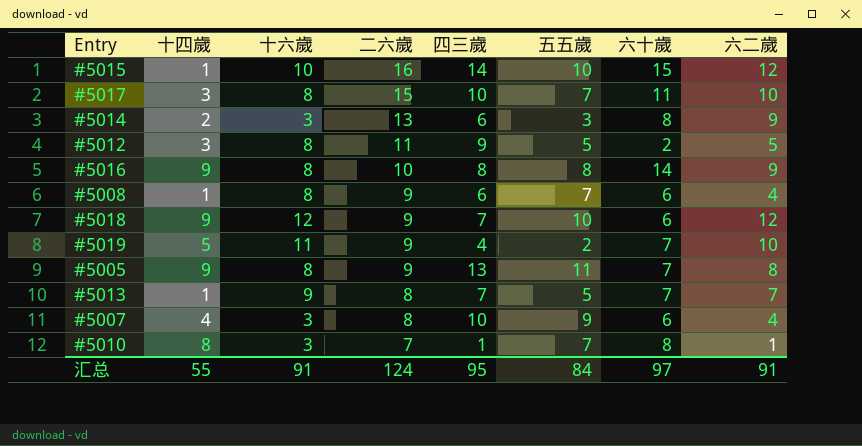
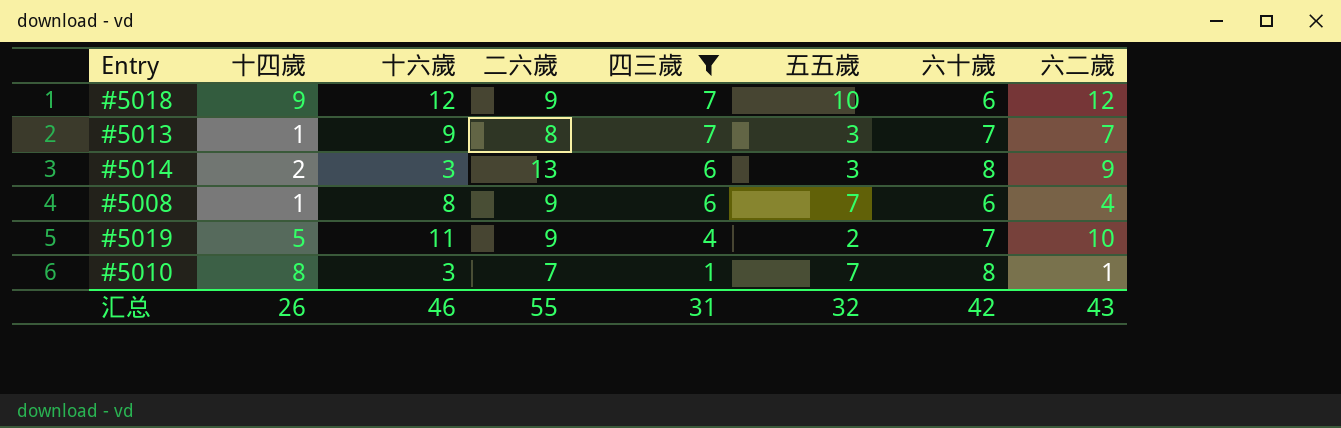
filter: none -> 四三歲 <= 7
row order: 二六歲 descending -> 四三歲 descending
#5013 | 五五歲: 5 -> 3
汇总 | 十四歲: 55 -> 26
汇总 | 十六歲: 91 -> 46
汇总 | 二六歲: 124 -> 55
汇总 | 四三歲: 95 -> 31
汇总 | 五五歲: 84 -> 32
汇总 | 六十歲: 97 -> 42
汇总 | 六二歲: 91 -> 43

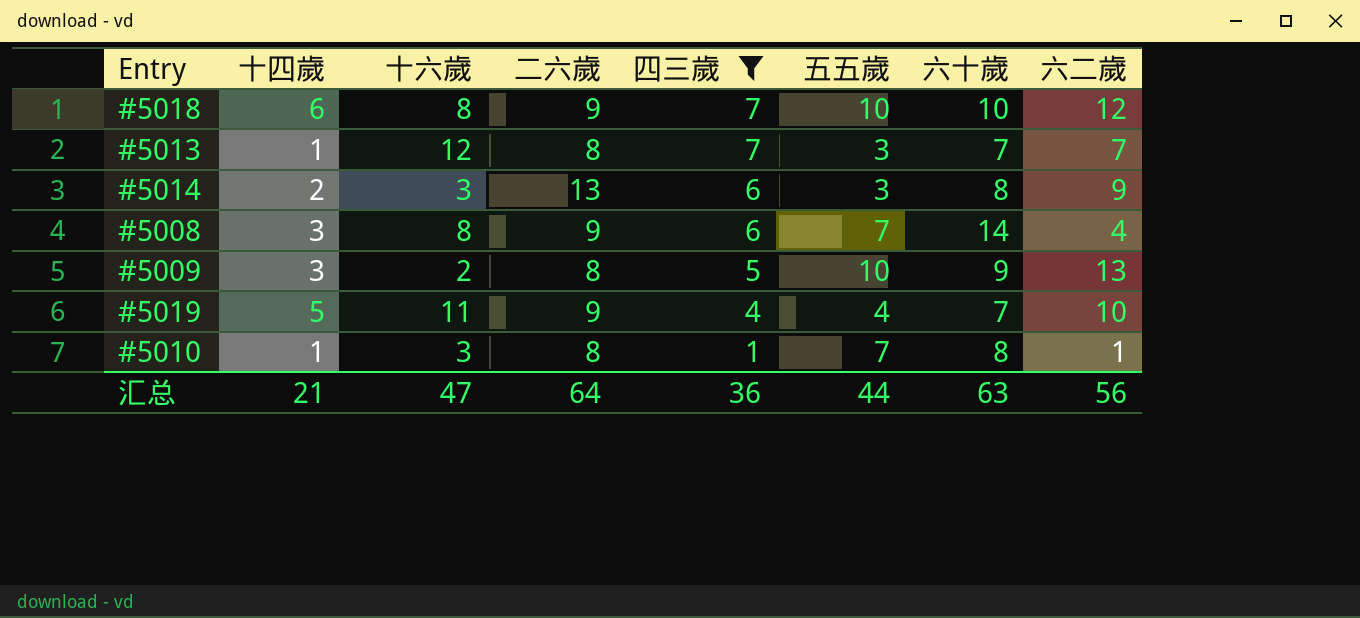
#5018 | 十四歲: 9 -> 6
#5018 | 十六歲: 12 -> 8
#5018 | 六十歲: 6 -> 10
#5013 | 十六歲: 9 -> 12
#5008 | 十四歲: 1 -> 3
#5008 | 六十歲: 6 -> 14
row #5009: none -> 3 | 2 | 8 | 5 | 10 | 9 | 13
#5019 | 五五歲: 2 -> 4
#5010 | 十四歲: 8 -> 1
#5010 | 二六歲: 7 -> 8
汇总 | 十四歲: 26 -> 21
汇总 | 十六歲: 46 -> 47
汇总 | 二六歲: 55 -> 64
汇总 | 四三歲: 31 -> 36
汇总 | 五五歲: 32 -> 44
汇总 | 六十歲: 42 -> 63
汇总 | 六二歲: 43 -> 56

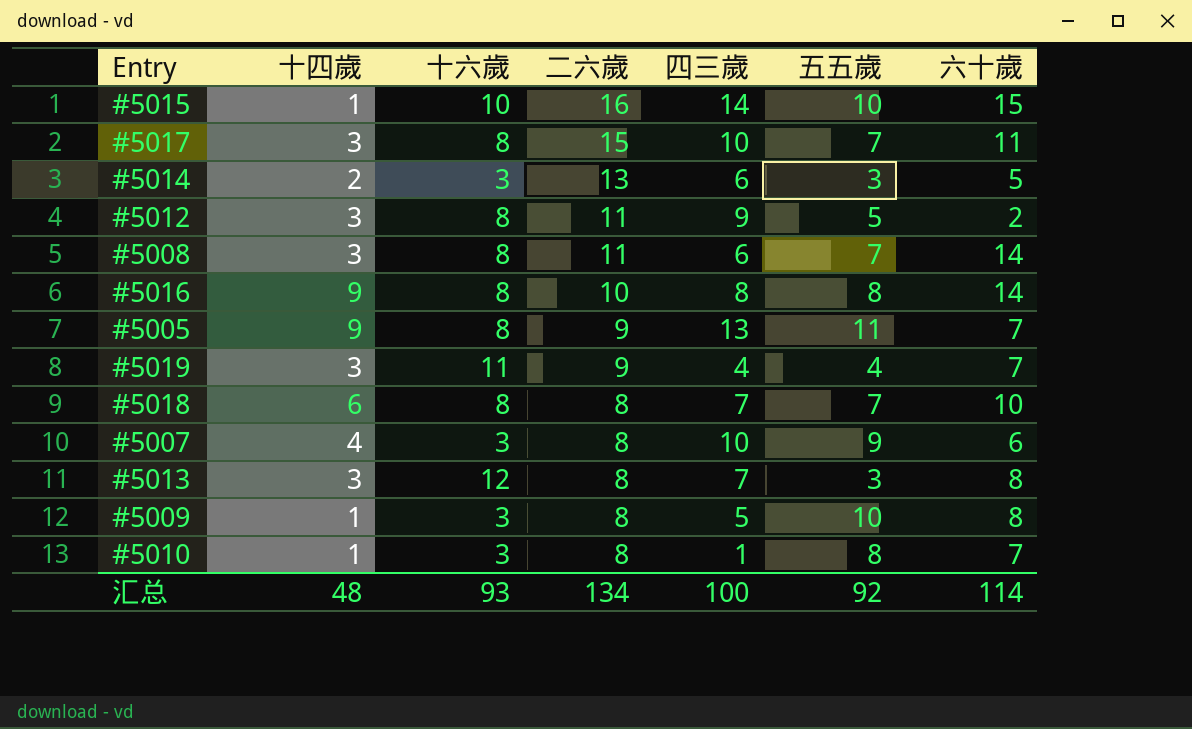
filter: 四三歲 <= 7 -> none
row order: 四三歲 descending -> 二六歲 descending
column 六二歲 | position: 8 -> none
#5014 | 六十歲: 8 -> 5
#5008 | 二六歲: 9 -> 11
#5019 | 十四歲: 5 -> 3
#5018 | 二六歲: 9 -> 8
#5018 | 五五歲: 10 -> 7
#5013 | 十四歲: 1 -> 3
#5013 | 六十歲: 7 -> 8
#5009 | 十四歲: 3 -> 1
#5009 | 十六歲: 2 -> 3
#5009 | 六十歲: 9 -> 8
#5010 | 五五歲: 7 -> 8
#5010 | 六十歲: 8 -> 7
汇总 | 十四歲: 21 -> 48
汇总 | 十六歲: 47 -> 93
汇总 | 二六歲: 64 -> 134
汇总 | 四三歲: 36 -> 100
汇总 | 五五歲: 44 -> 92
汇总 | 六十歲: 63 -> 114

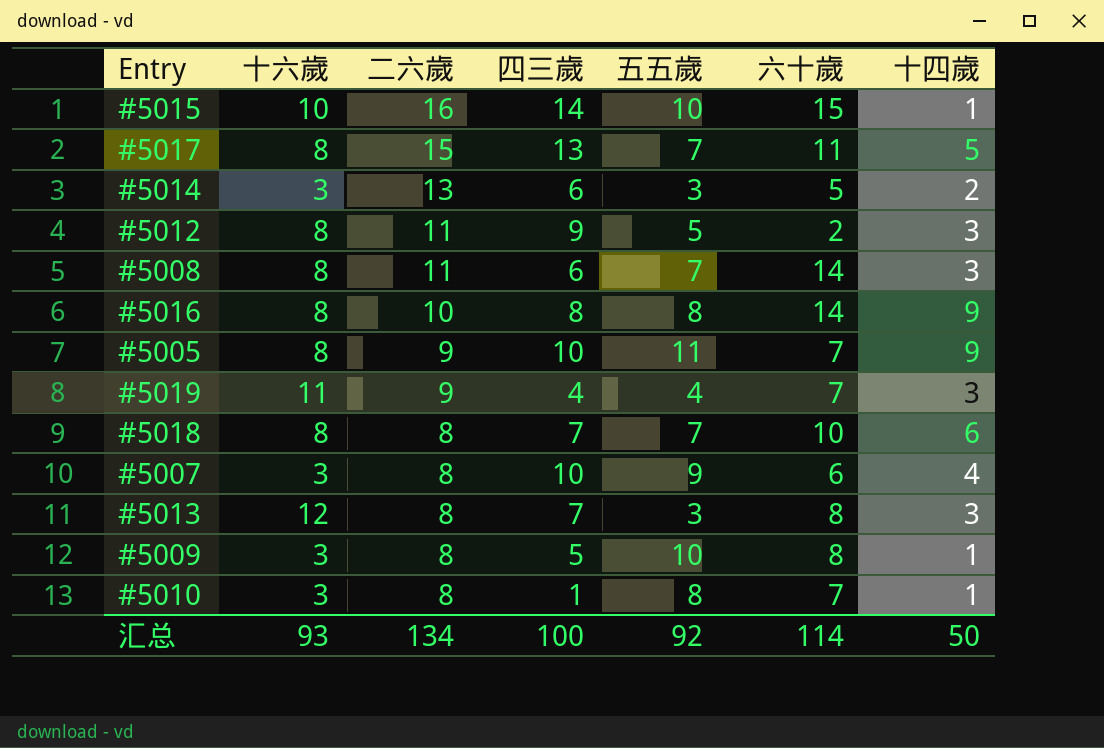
column 十四歲 | position: 2 -> 7
#5017 | 四三歲: 10 -> 13
#5017 | 十四歲: 3 -> 5
#5005 | 四三歲: 13 -> 10
汇总 | 十四歲: 48 -> 50

